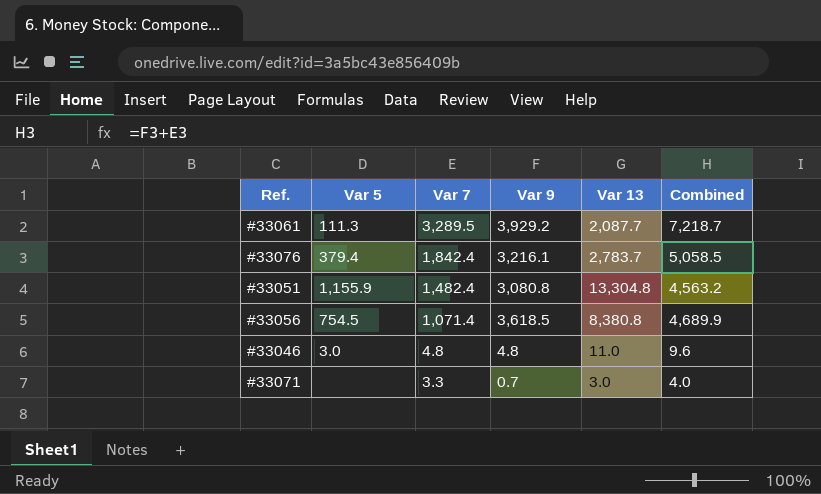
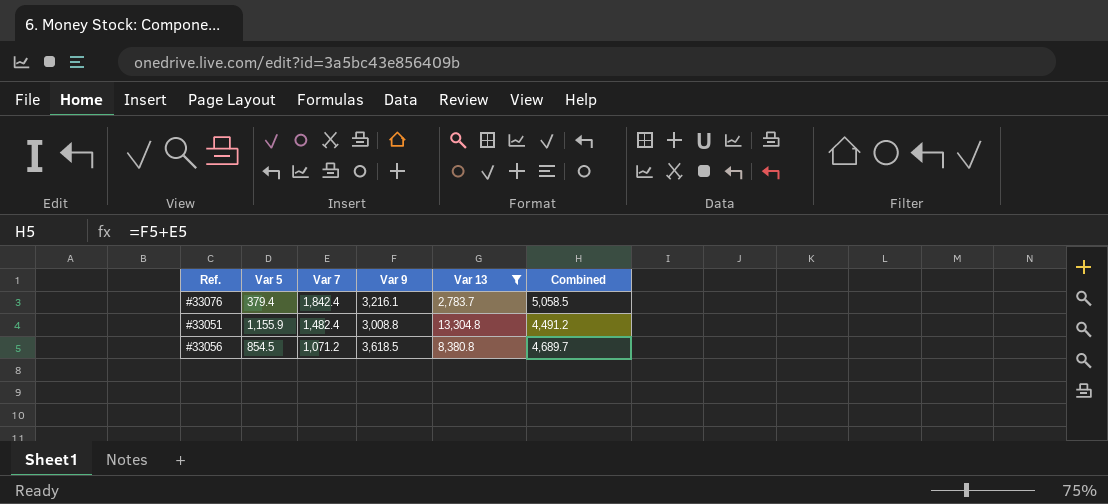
filter: none -> Var 13 >= 2,783.7
#33051 | Var 9: 3,080.8 -> 3,008.8
#33051 | Combined: 4,563.2 -> 4,491.2
#33056 | Var 5: 754.5 -> 854.5
#33056 | Var 7: 1,071.4 -> 1,071.2
#33056 | Combined: 4,689.9 -> 4,689.7

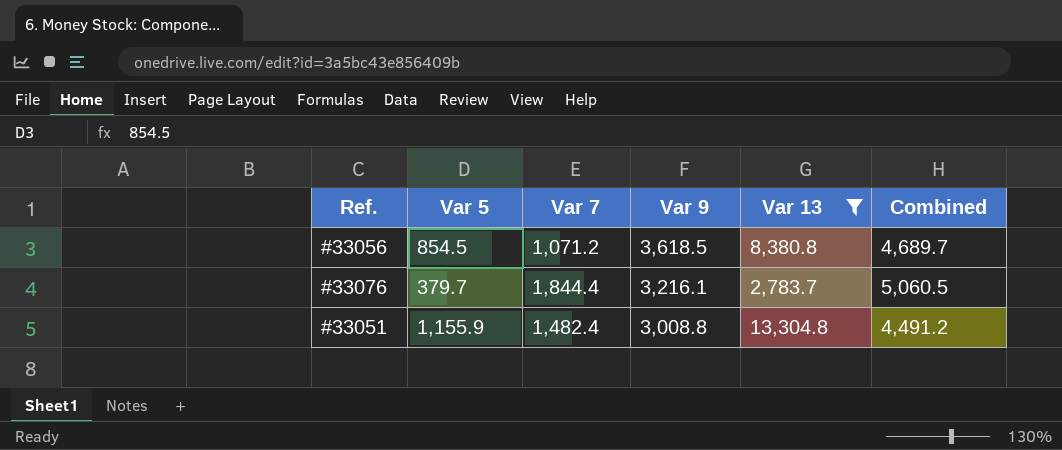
row order: Var 7 descending -> Var 9 descending
#33076 | Var 5: 379.4 -> 379.7
#33076 | Var 7: 1,842.4 -> 1,844.4
#33076 | Combined: 5,058.5 -> 5,060.5

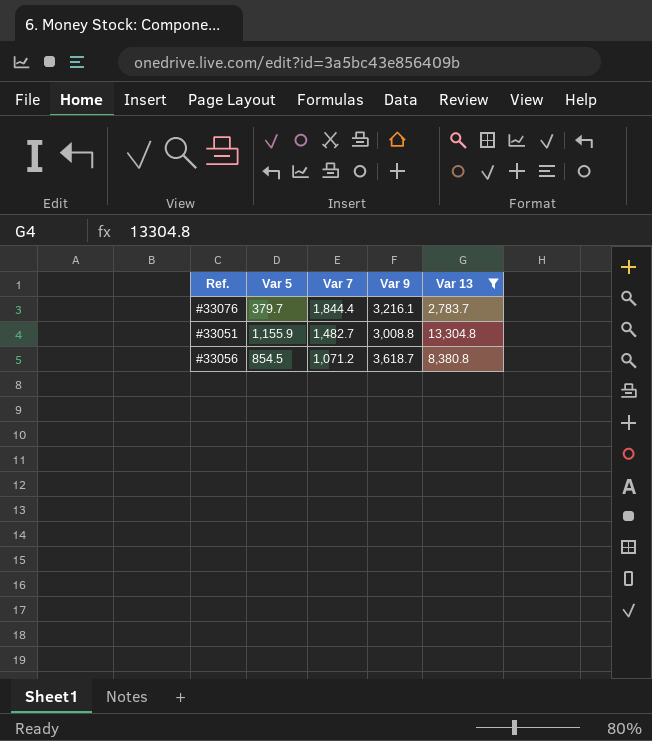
row order: Var 9 descending -> Var 7 descending
column Combined | formula: [Var 7] + [Var 9] -> none
#33051 | Var 7: 1,482.4 -> 1,482.7
#33056 | Var 9: 3,618.5 -> 3,618.7

